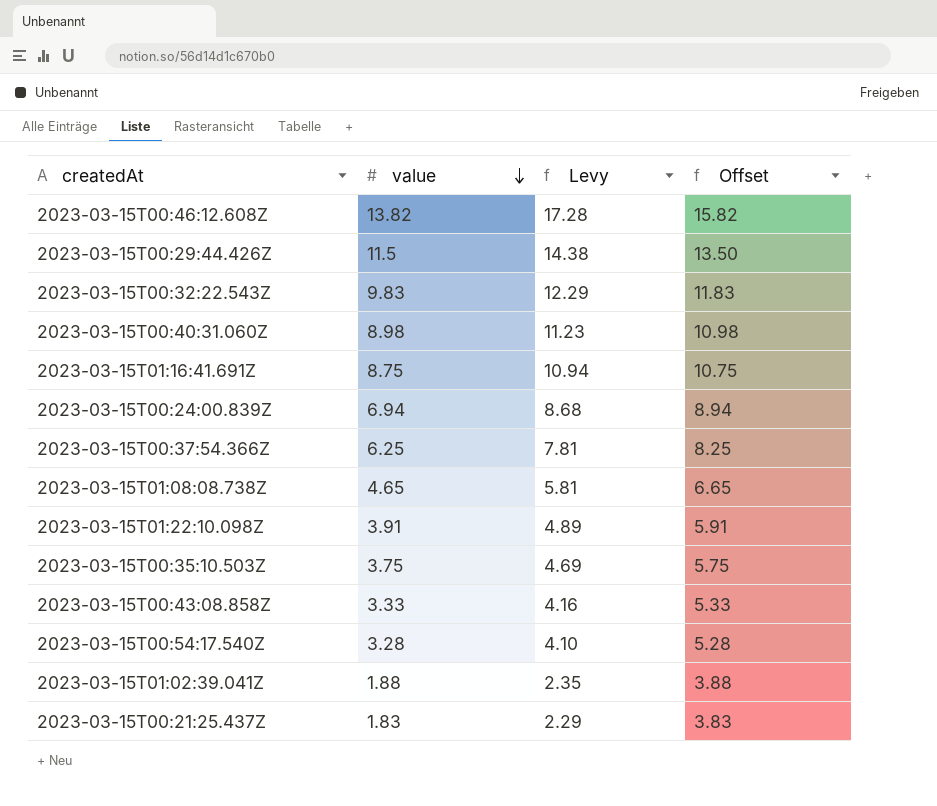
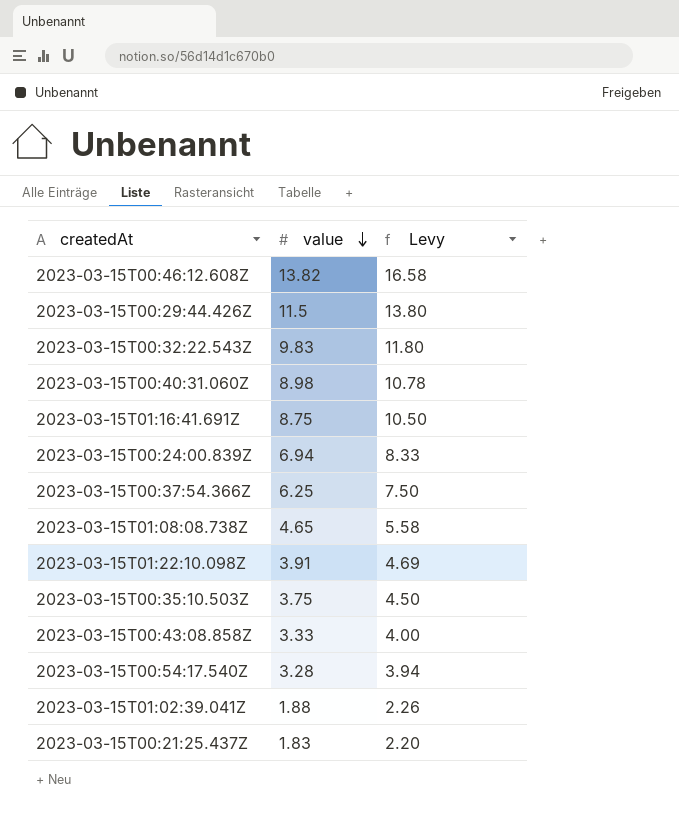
column Offset | formula: [value] + 2 -> none
column Levy | formula: [value] * 1.25 -> [value] * 1.2

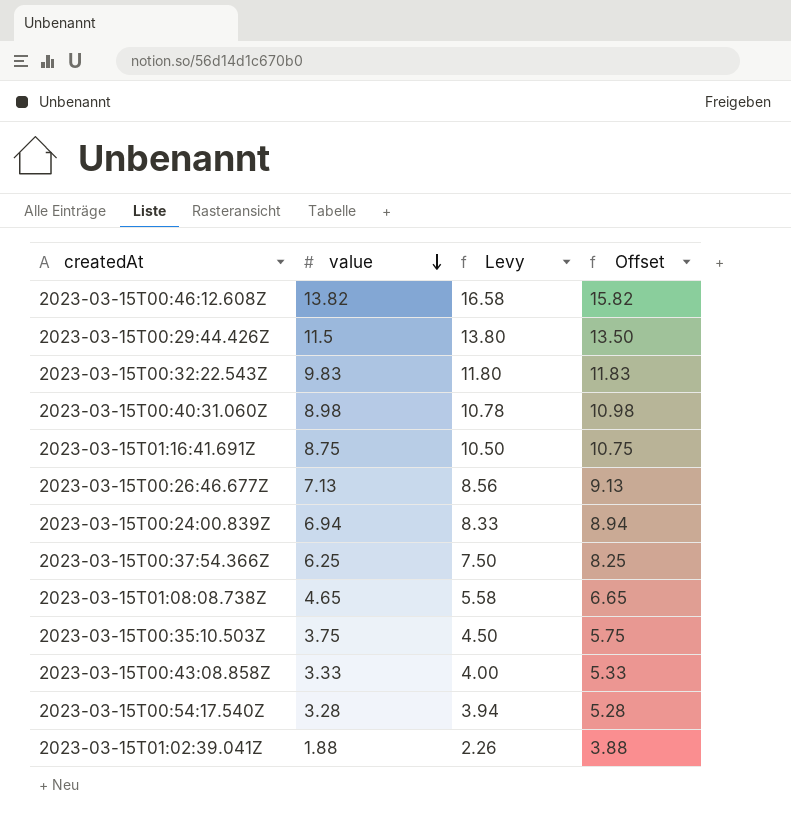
column Offset | formula: none -> [value] + 2
row 2023-03-15T01:22:10.098Z: 3.91 | 4.69 -> none
row 2023-03-15T00:21:25.437Z: 1.83 | 2.20 -> none
row 2023-03-15T00:26:46.677Z: none -> 7.13 | 8.56 | 9.13

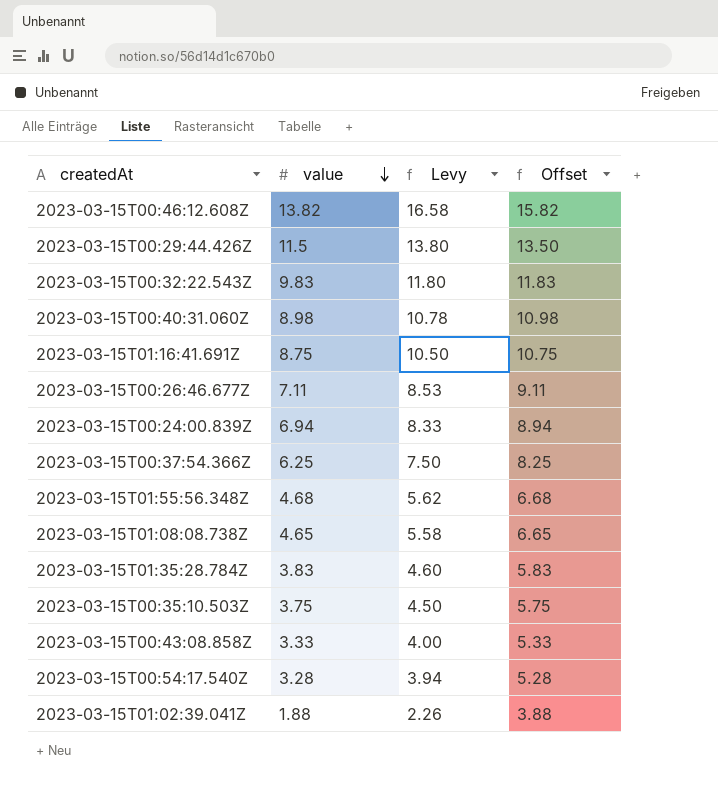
2023-03-15T00:26:46.677Z | value: 7.13 -> 7.11
2023-03-15T00:26:46.677Z | Levy: 8.56 -> 8.53
2023-03-15T00:26:46.677Z | Offset: 9.13 -> 9.11
row 2023-03-15T01:55:56.348Z: none -> 4.68 | 5.62 | 6.68
row 2023-03-15T01:35:28.784Z: none -> 3.83 | 4.60 | 5.83

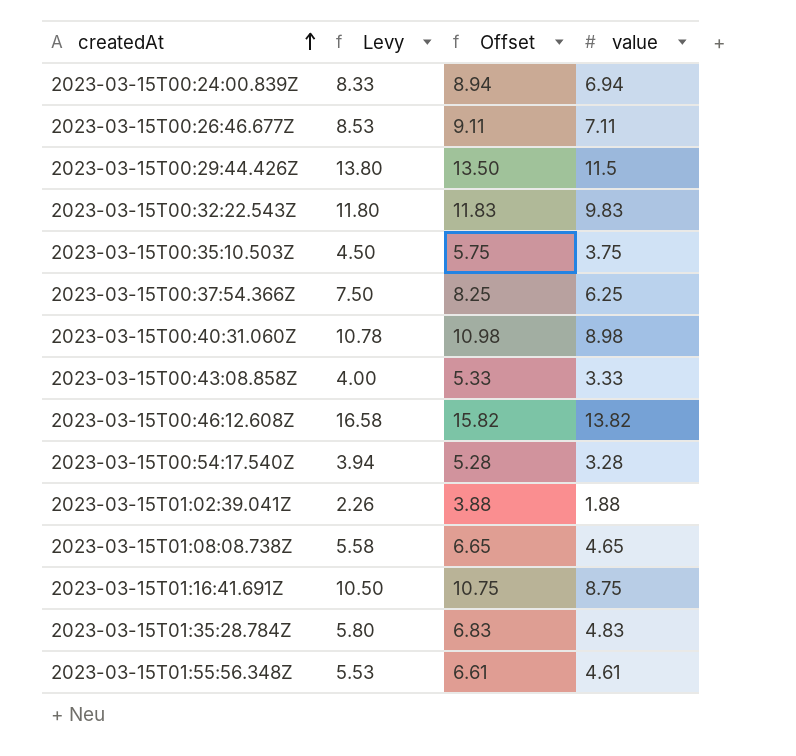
row order: value descending -> createdAt ascending
column value | position: 2 -> 4
2023-03-15T01:35:28.784Z | Levy: 4.60 -> 5.80
2023-03-15T01:35:28.784Z | Offset: 5.83 -> 6.83
2023-03-15T01:35:28.784Z | value: 3.83 -> 4.83
2023-03-15T01:55:56.348Z | Levy: 5.62 -> 5.53
2023-03-15T01:55:56.348Z | Offset: 6.68 -> 6.61
2023-03-15T01:55:56.348Z | value: 4.68 -> 4.61

